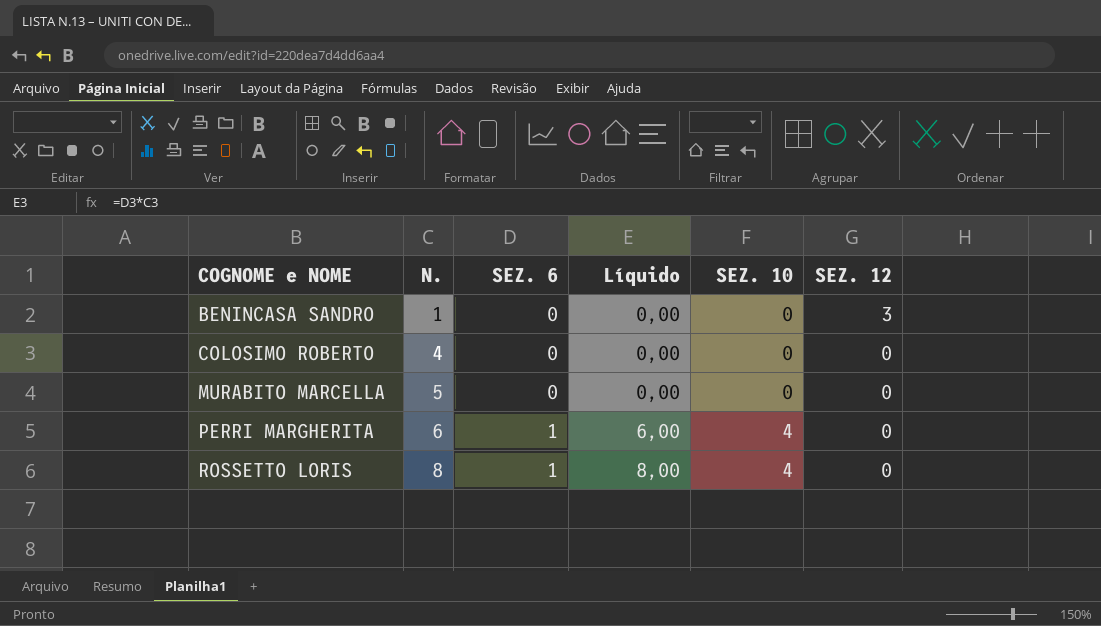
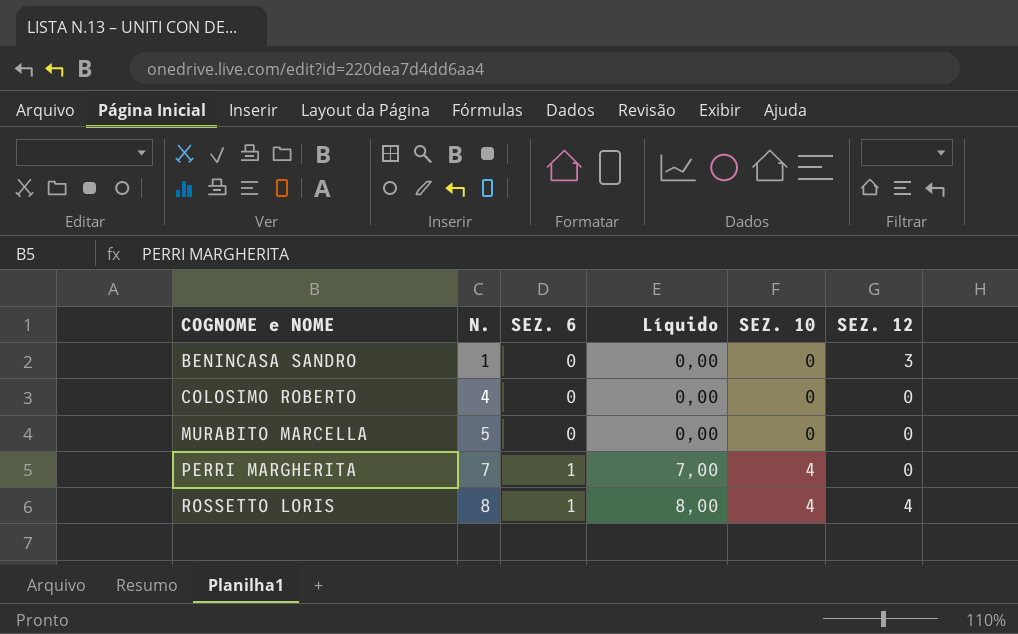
PERRI MARGHERITA | N.: 6 -> 7
PERRI MARGHERITA | Líquido: 6,00 -> 7,00
ROSSETTO LORIS | SEZ. 12: 0 -> 4

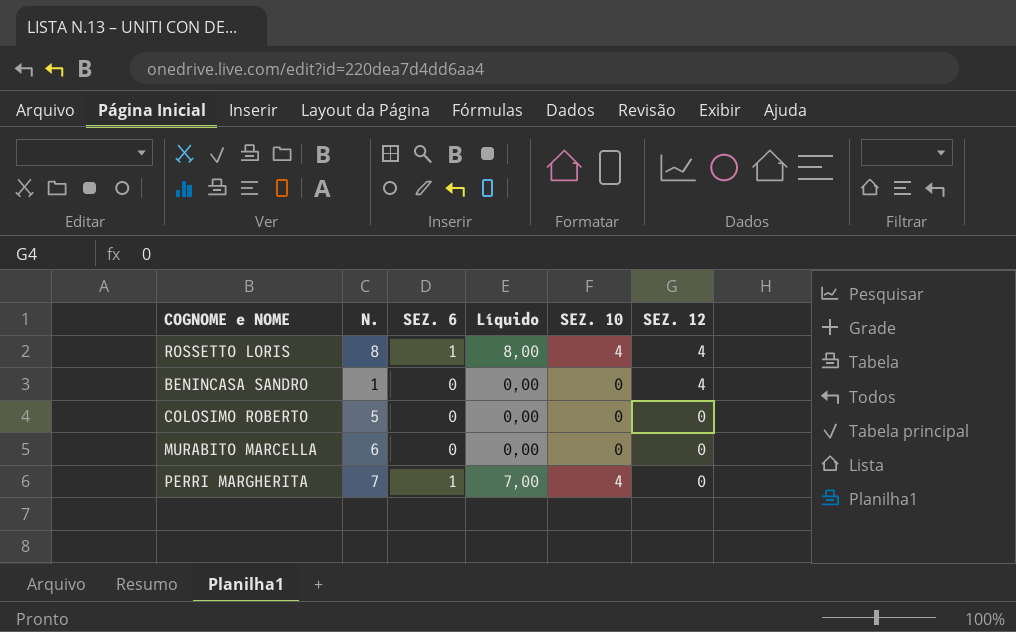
row order: COGNOME e NOME ascending -> SEZ. 12 descending
BENINCASA SANDRO | SEZ. 12: 3 -> 4
COLOSIMO ROBERTO | N.: 4 -> 5
MURABITO MARCELLA | N.: 5 -> 6

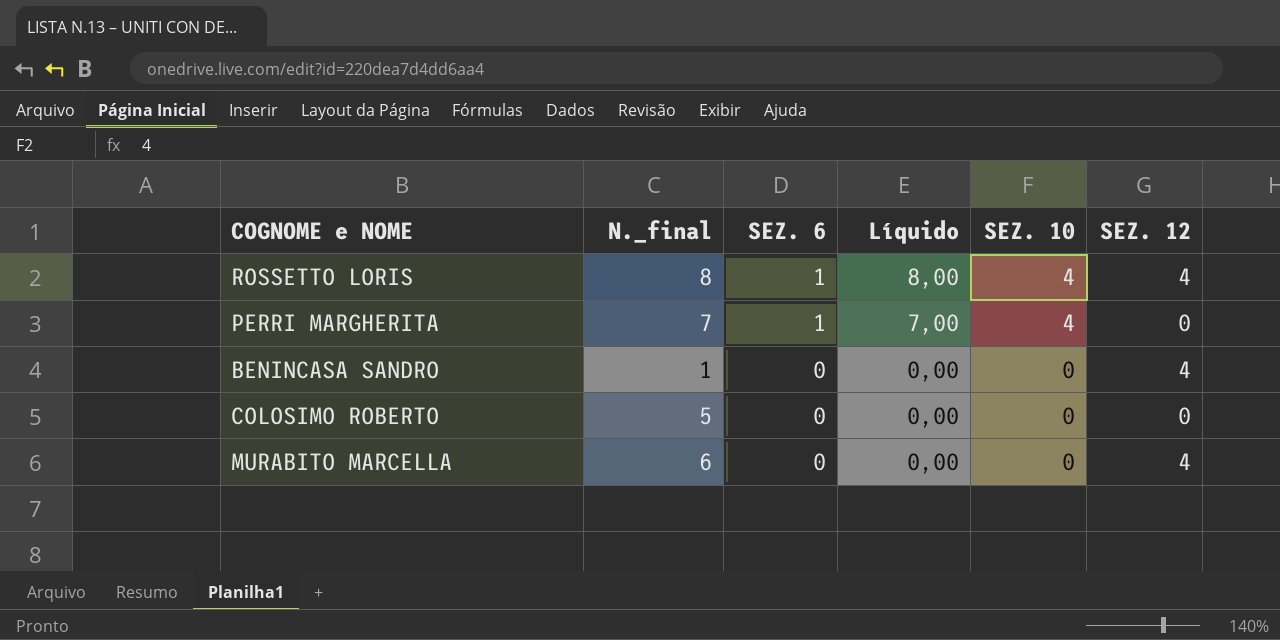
row order: SEZ. 12 descending -> SEZ. 6 descending
column name: N. -> N._final
MURABITO MARCELLA | SEZ. 12: 0 -> 4

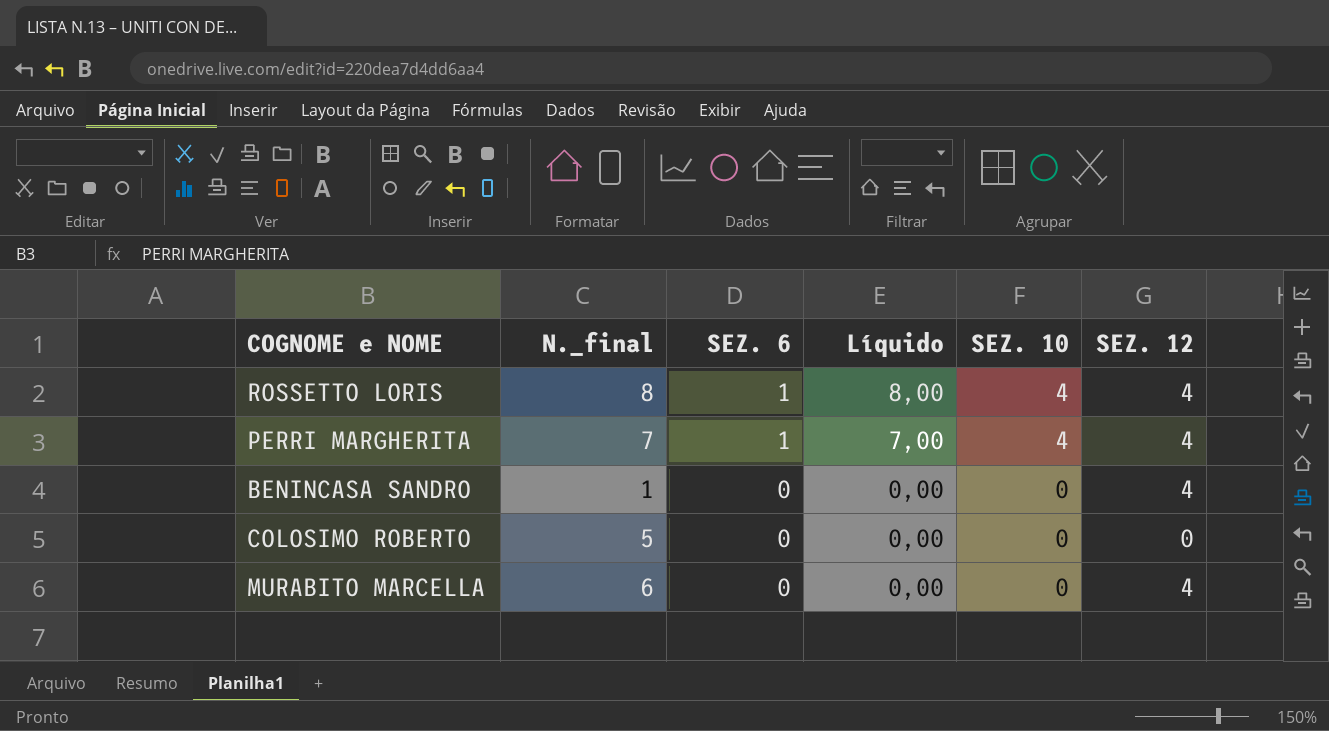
PERRI MARGHERITA | SEZ. 12: 0 -> 4

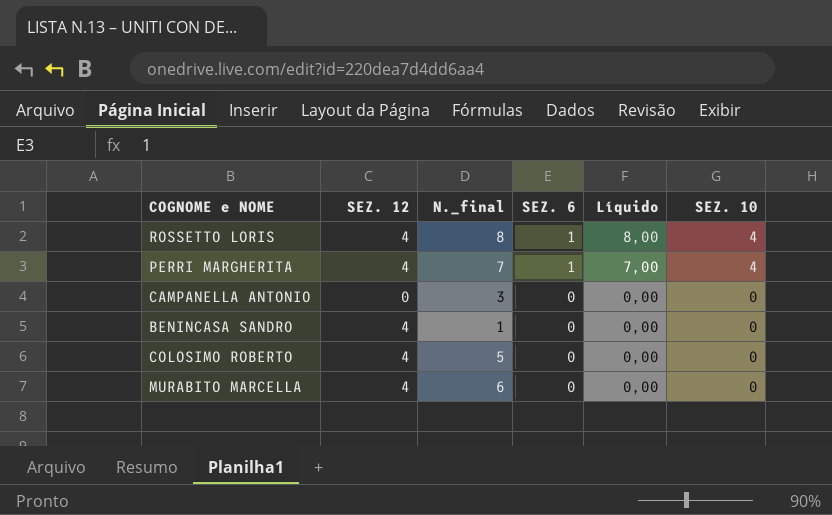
column SEZ. 12 | position: 6 -> 2
row CAMPANELLA ANTONIO: none -> 0 | 3 | 0 | 0,00 | 0
COLOSIMO ROBERTO | SEZ. 12: 0 -> 4

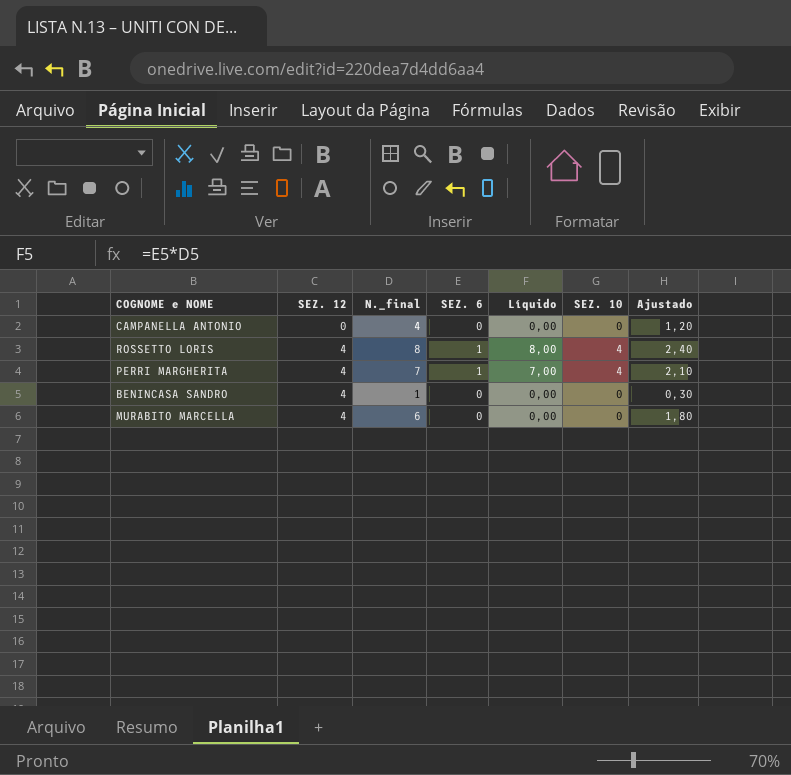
row order: SEZ. 6 descending -> SEZ. 12 ascending
column Ajustado | formula: none -> [N._final] * 0,3
row COLOSIMO ROBERTO: 4 | 5 | 0 | 0,00 | 0 -> none
CAMPANELLA ANTONIO | N._final: 3 -> 4

